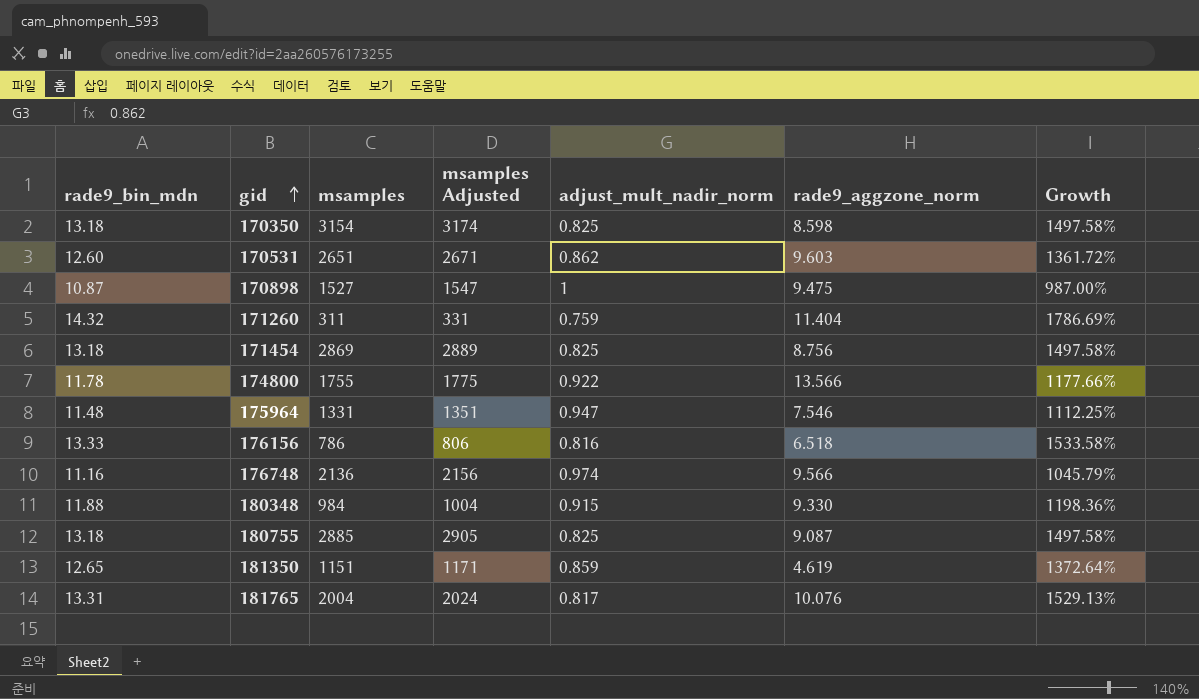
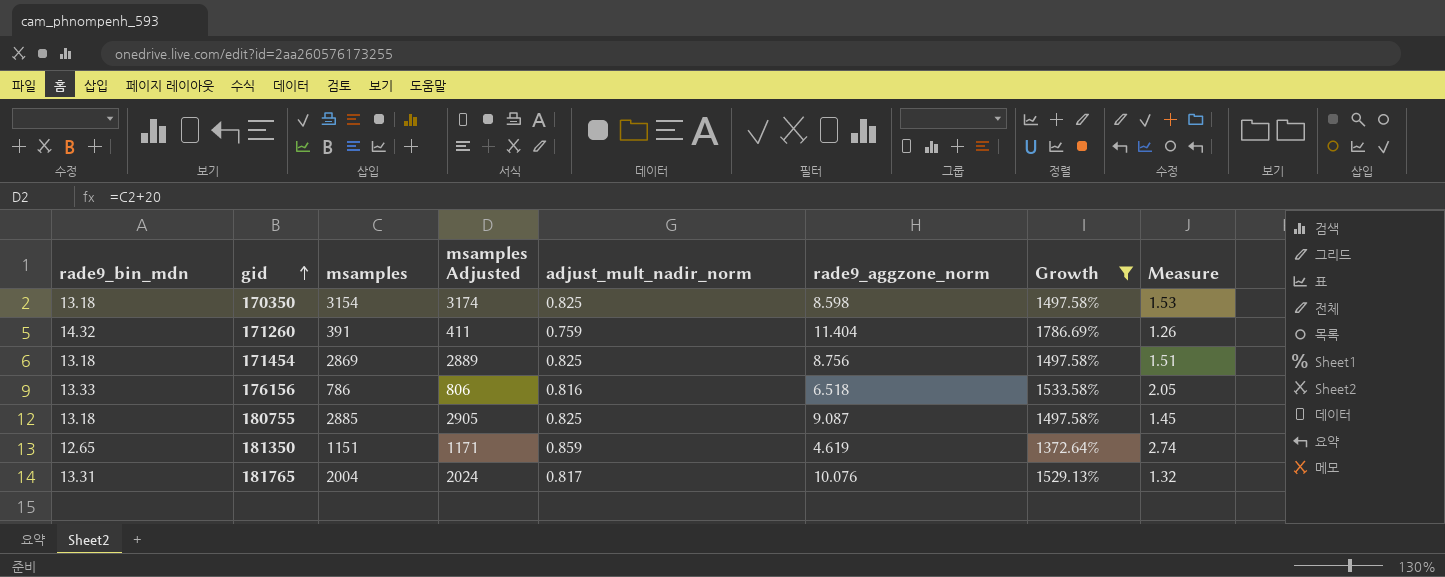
filter: none -> Growth >= 1372.64%
column Measure | formula: none -> [rade9_bin_mdn] / [rade9_aggzone_norm]
171260 | msamples: 311 -> 391
171260 | msamples Adjusted: 331 -> 411

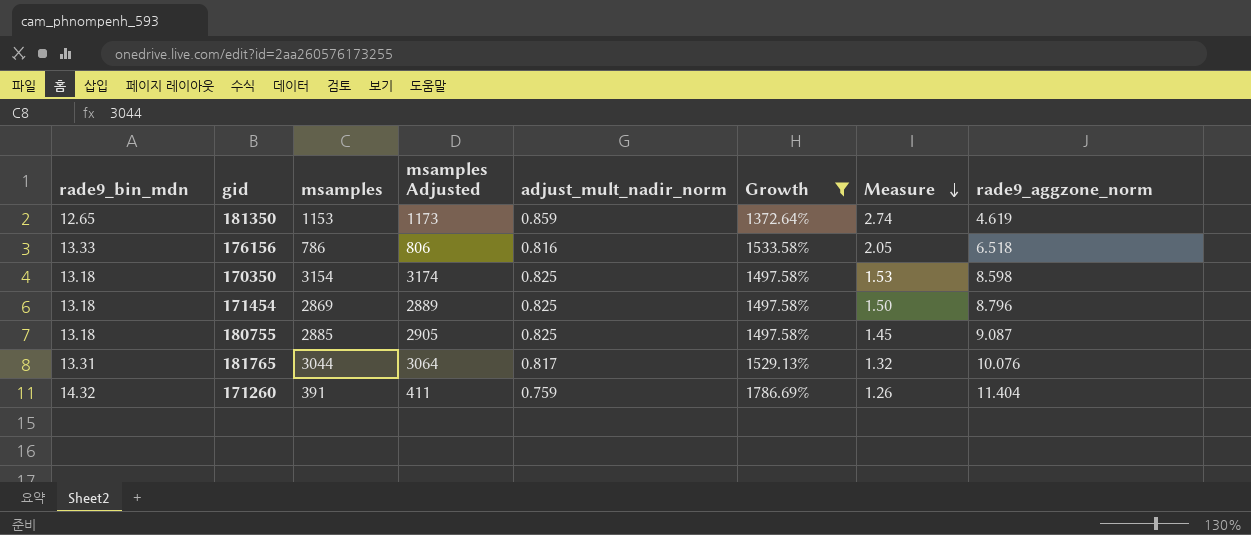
row order: gid ascending -> Measure descending
column rade9_aggzone_norm | position: 6 -> 8
181350 | msamples: 1151 -> 1153
181350 | msamples Adjusted: 1171 -> 1173
171454 | Measure: 1.51 -> 1.50
171454 | rade9_aggzone_norm: 8.756 -> 8.796
181765 | msamples: 2004 -> 3044
181765 | msamples Adjusted: 2024 -> 3064

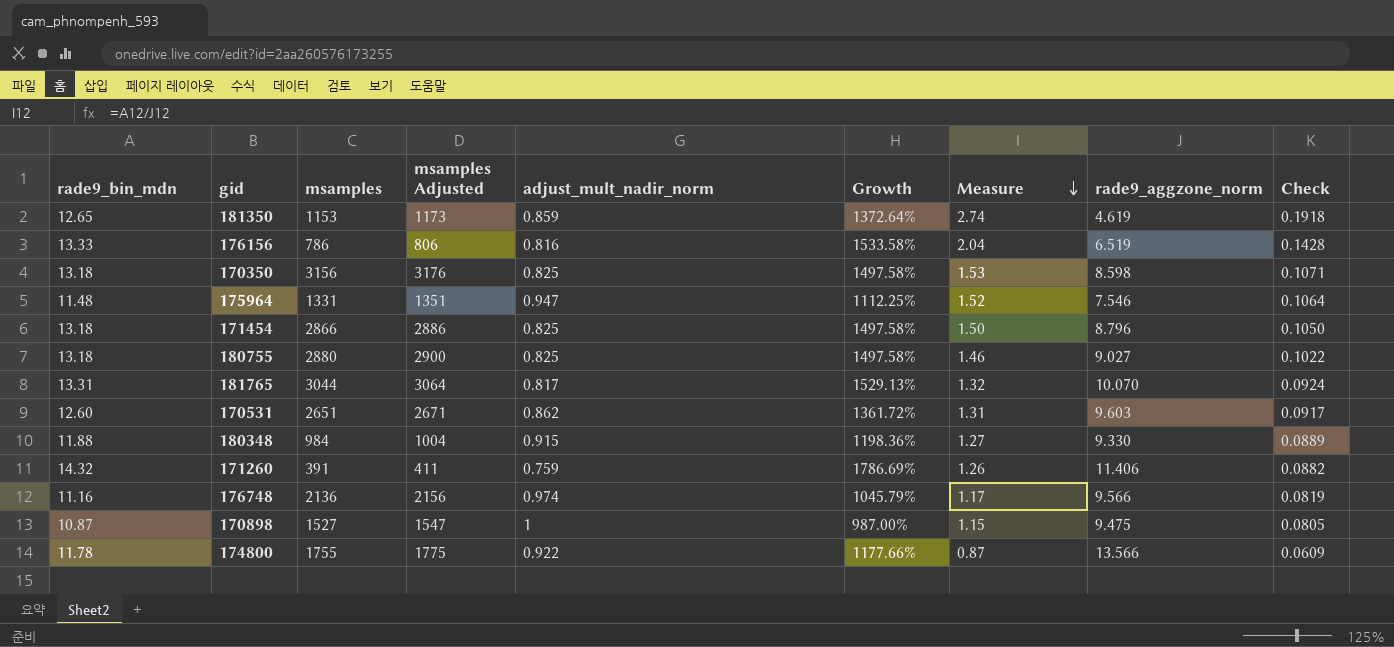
filter: Growth >= 1372.64% -> none
column Check | formula: none -> [Measure] * 0.07
176156 | Measure: 2.05 -> 2.04
176156 | rade9_aggzone_norm: 6.518 -> 6.519
170350 | msamples: 3154 -> 3156
170350 | msamples Adjusted: 3174 -> 3176
171454 | msamples: 2869 -> 2866
171454 | msamples Adjusted: 2889 -> 2886
180755 | msamples: 2885 -> 2880
180755 | msamples Adjusted: 2905 -> 2900
180755 | Measure: 1.45 -> 1.46
180755 | rade9_aggzone_norm: 9.087 -> 9.027
181765 | rade9_aggzone_norm: 10.076 -> 10.070
171260 | rade9_aggzone_norm: 11.404 -> 11.406

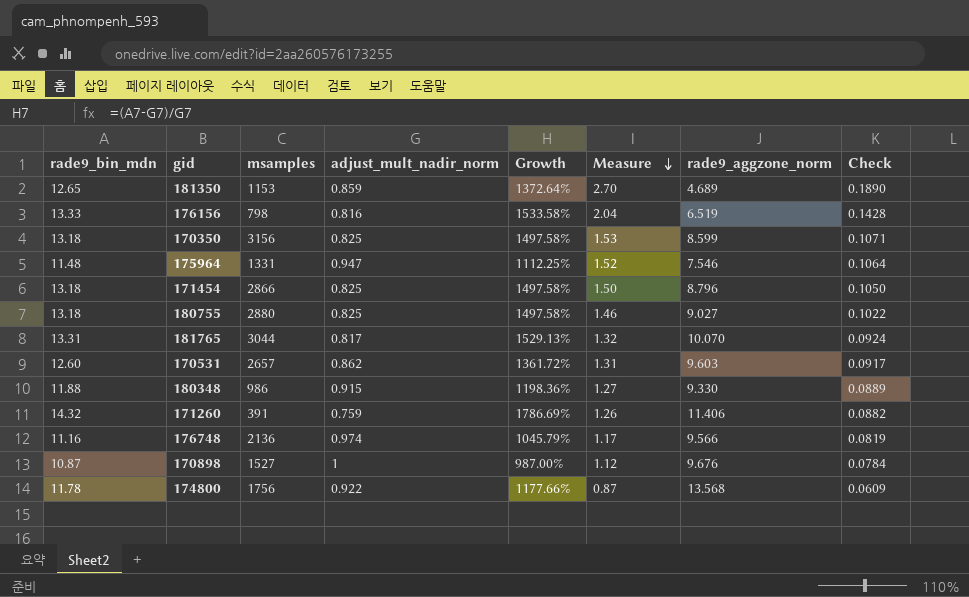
column msamples Adjusted | formula: [msamples] + 20 -> none
181350 | Measure: 2.74 -> 2.70
181350 | rade9_aggzone_norm: 4.619 -> 4.689
181350 | Check: 0.1918 -> 0.1890
176156 | msamples: 786 -> 798
170350 | rade9_aggzone_norm: 8.598 -> 8.599
170531 | msamples: 2651 -> 2657
180348 | msamples: 984 -> 986
170898 | Measure: 1.15 -> 1.12
170898 | rade9_aggzone_norm: 9.475 -> 9.676
170898 | Check: 0.0805 -> 0.0784
174800 | msamples: 1755 -> 1756
174800 | rade9_aggzone_norm: 13.566 -> 13.568

